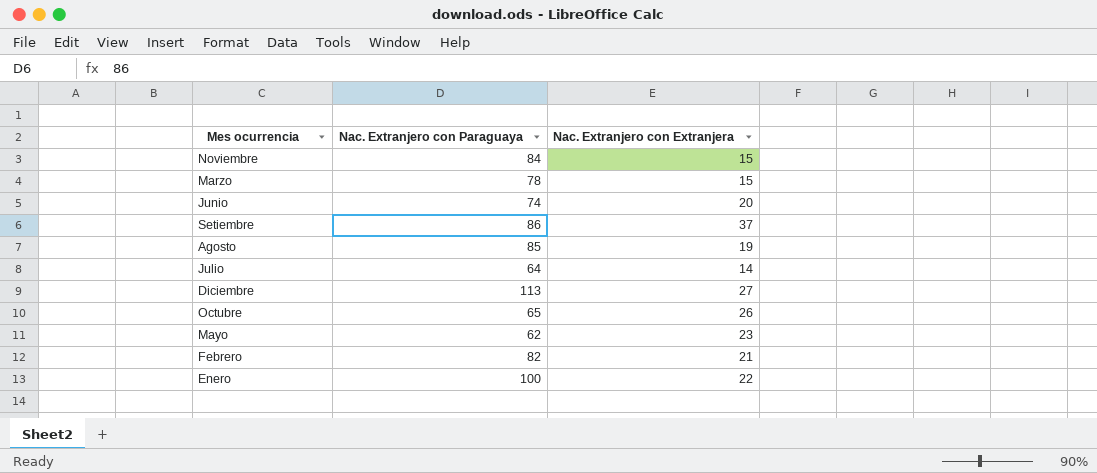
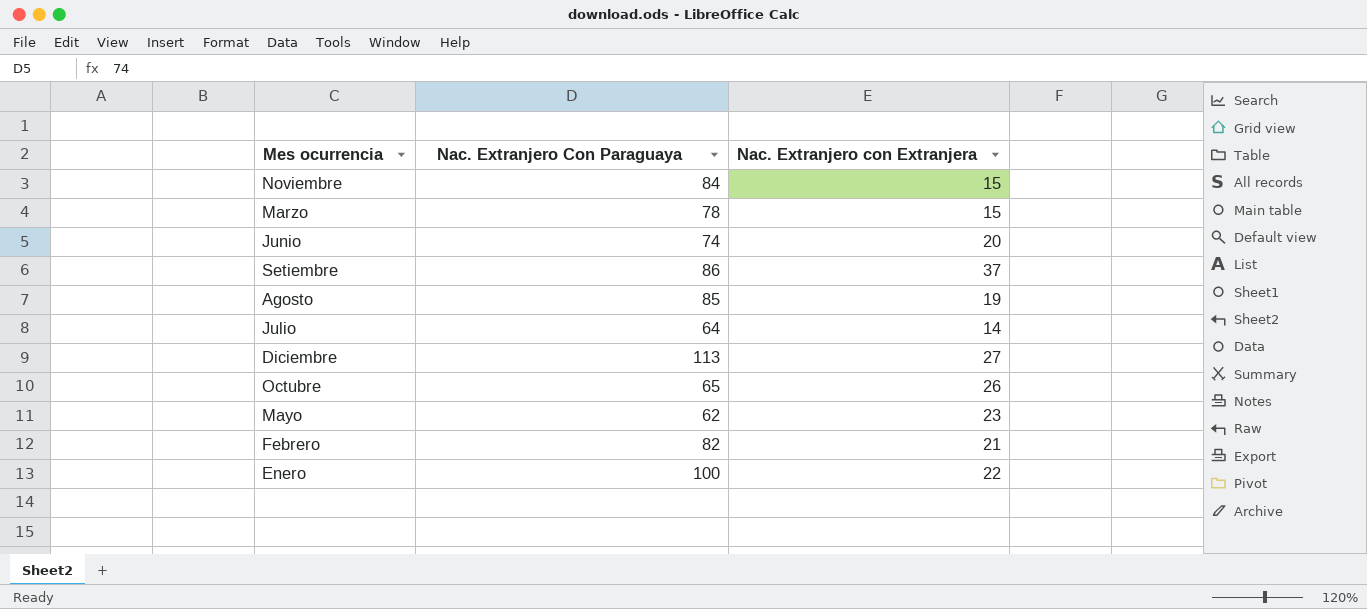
column name: Nac. Extranjero con Paraguaya -> Nac. Extranjero Con Paraguaya

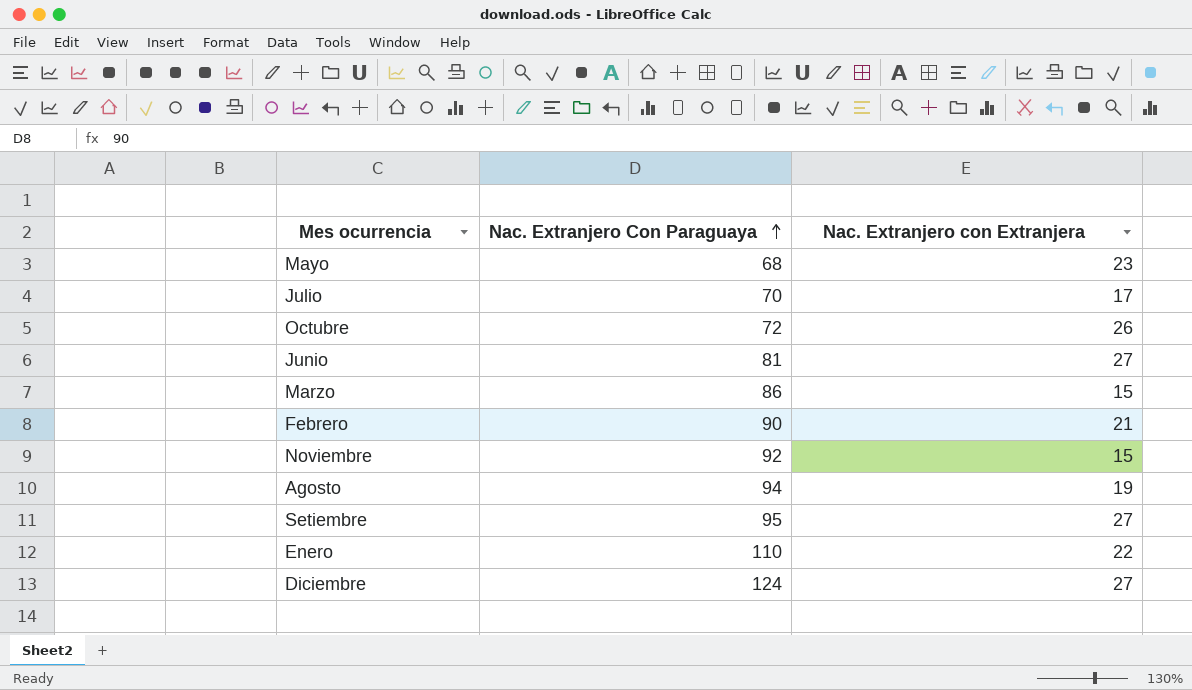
row order: none -> Nac. Extranjero Con Paraguaya ascending
Mayo | Nac. Extranjero Con Paraguaya: 62 -> 68
Julio | Nac. Extranjero Con Paraguaya: 64 -> 70
Julio | Nac. Extranjero con Extranjera: 14 -> 17
Octubre | Nac. Extranjero Con Paraguaya: 65 -> 72
Junio | Nac. Extranjero Con Paraguaya: 74 -> 81
Junio | Nac. Extranjero con Extranjera: 20 -> 27
Marzo | Nac. Extranjero Con Paraguaya: 78 -> 86
Febrero | Nac. Extranjero Con Paraguaya: 82 -> 90
Noviembre | Nac. Extranjero Con Paraguaya: 84 -> 92
Agosto | Nac. Extranjero Con Paraguaya: 85 -> 94
Setiembre | Nac. Extranjero Con Paraguaya: 86 -> 95
Setiembre | Nac. Extranjero con Extranjera: 37 -> 27
Enero | Nac. Extranjero Con Paraguaya: 100 -> 110
Diciembre | Nac. Extranjero Con Paraguaya: 113 -> 124

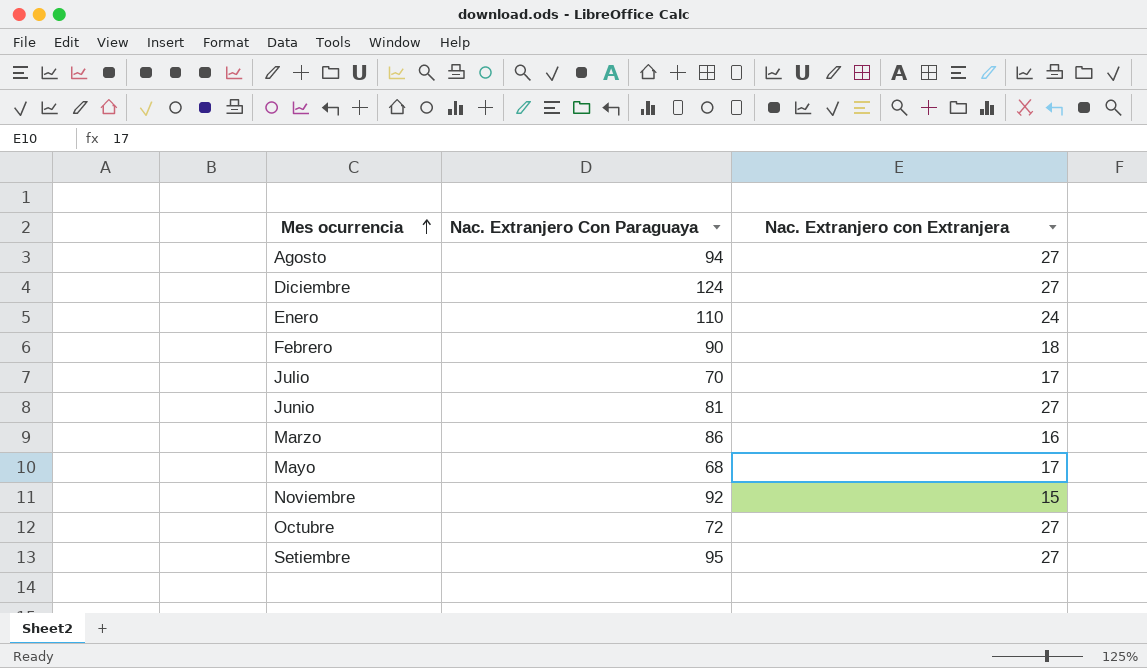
row order: Nac. Extranjero Con Paraguaya ascending -> Mes ocurrencia ascending
Agosto | Nac. Extranjero con Extranjera: 19 -> 27
Enero | Nac. Extranjero con Extranjera: 22 -> 24
Febrero | Nac. Extranjero con Extranjera: 21 -> 18
Marzo | Nac. Extranjero con Extranjera: 15 -> 16
Mayo | Nac. Extranjero con Extranjera: 23 -> 17
Octubre | Nac. Extranjero con Extranjera: 26 -> 27

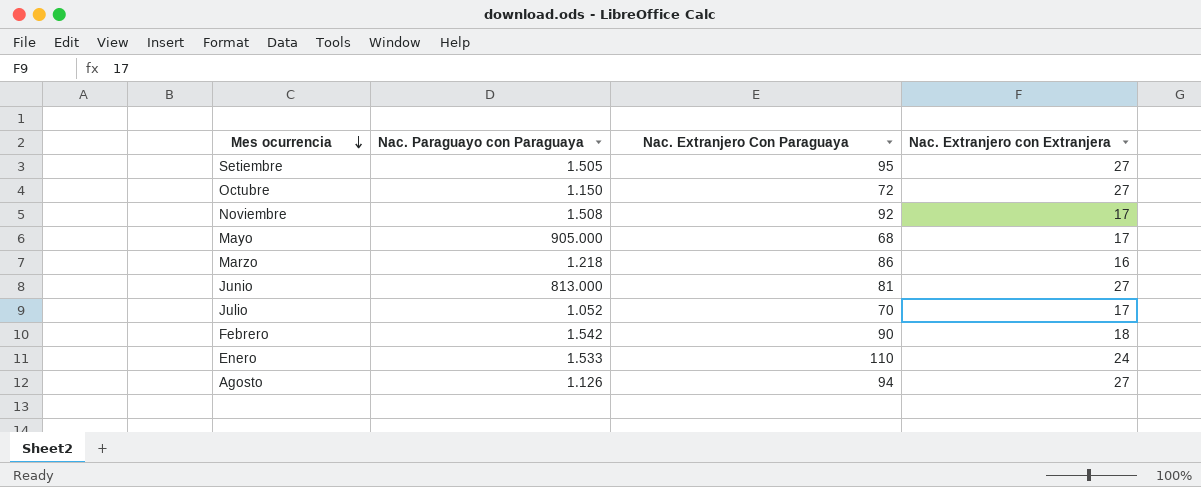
row order: Mes ocurrencia ascending -> Mes ocurrencia descending
column Nac. Paraguayo con Paraguaya | position: none -> 2
row Diciembre: 124 | 27 -> none
Noviembre | Nac. Extranjero con Extranjera: 15 -> 17

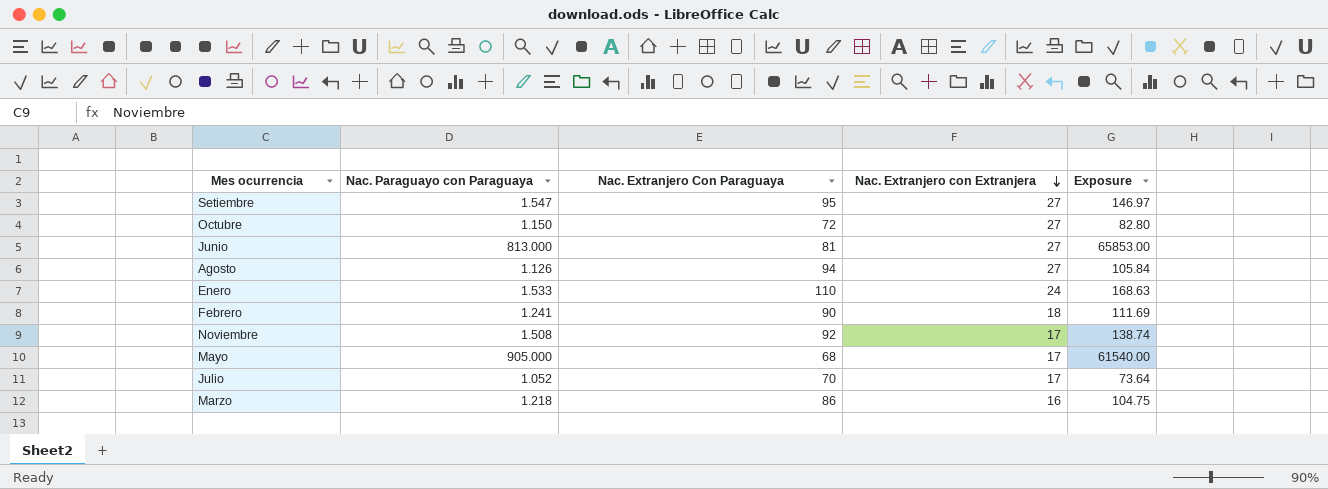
row order: Mes ocurrencia descending -> Nac. Extranjero con Extranjera descending
column Exposure | formula: none -> [Nac. Paraguayo con Paraguaya] * [Nac. Extranjero Con Paraguaya]
Setiembre | Nac. Paraguayo con Paraguaya: 1.505 -> 1.547
Febrero | Nac. Paraguayo con Paraguaya: 1.542 -> 1.241

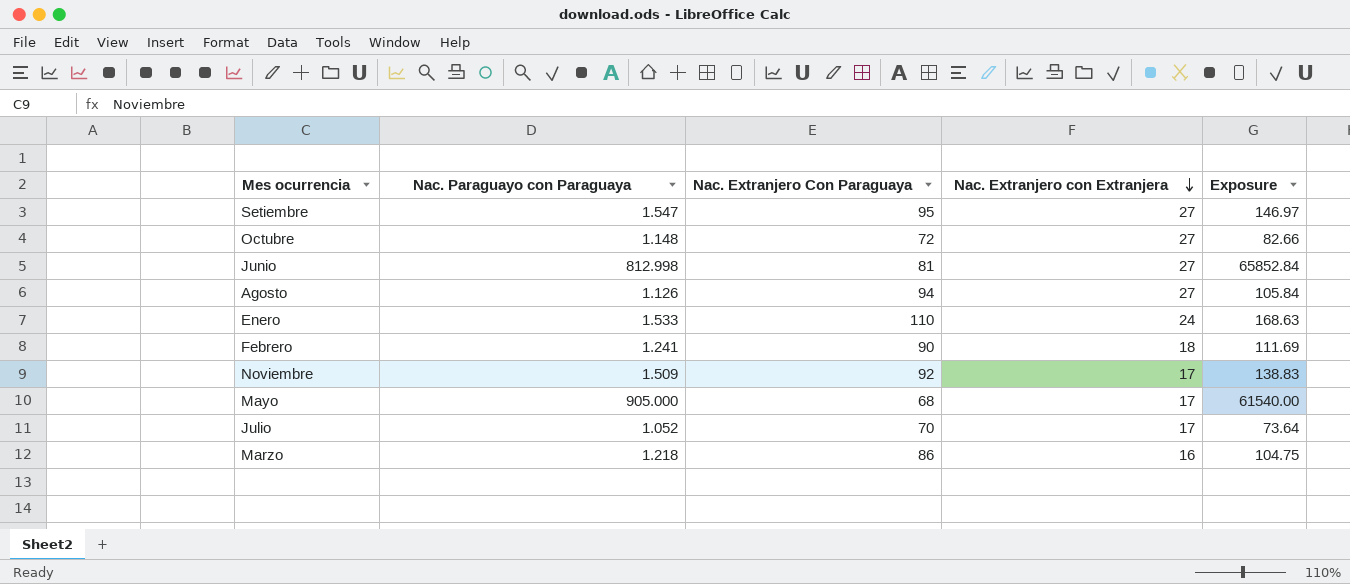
Octubre | Nac. Paraguayo con Paraguaya: 1.150 -> 1.148
Octubre | Exposure: 82.80 -> 82.66
Junio | Nac. Paraguayo con Paraguaya: 813.000 -> 812.998
Junio | Exposure: 65853.00 -> 65852.84
Noviembre | Nac. Paraguayo con Paraguaya: 1.508 -> 1.509
Noviembre | Exposure: 138.74 -> 138.83

